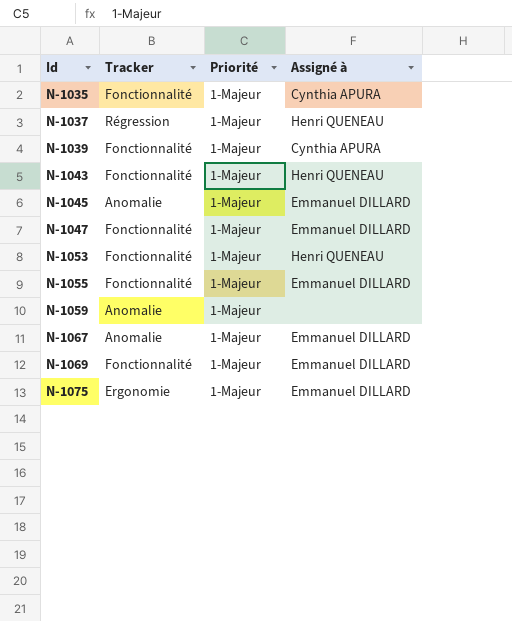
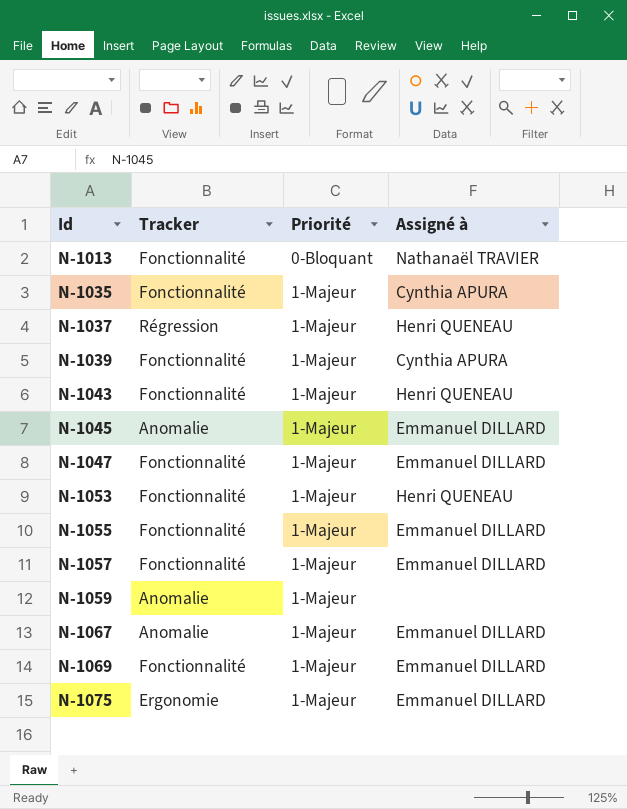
row N-1013: none -> Fonctionnalité | 0-Bloquant | Nathanaël TRAVIER
row N-1057: none -> Fonctionnalité | 1-Majeur | Emmanuel DILLARD

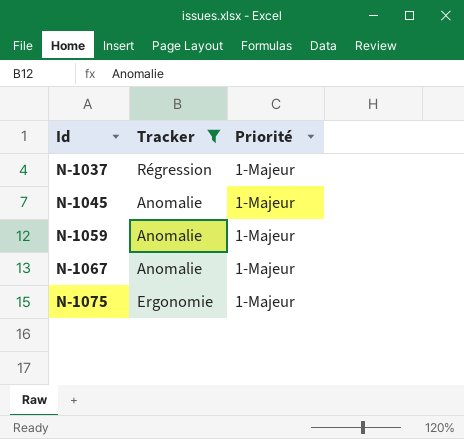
filter: none -> Tracker != Fonctionnalité
column Assigné à | position: 4 -> none

